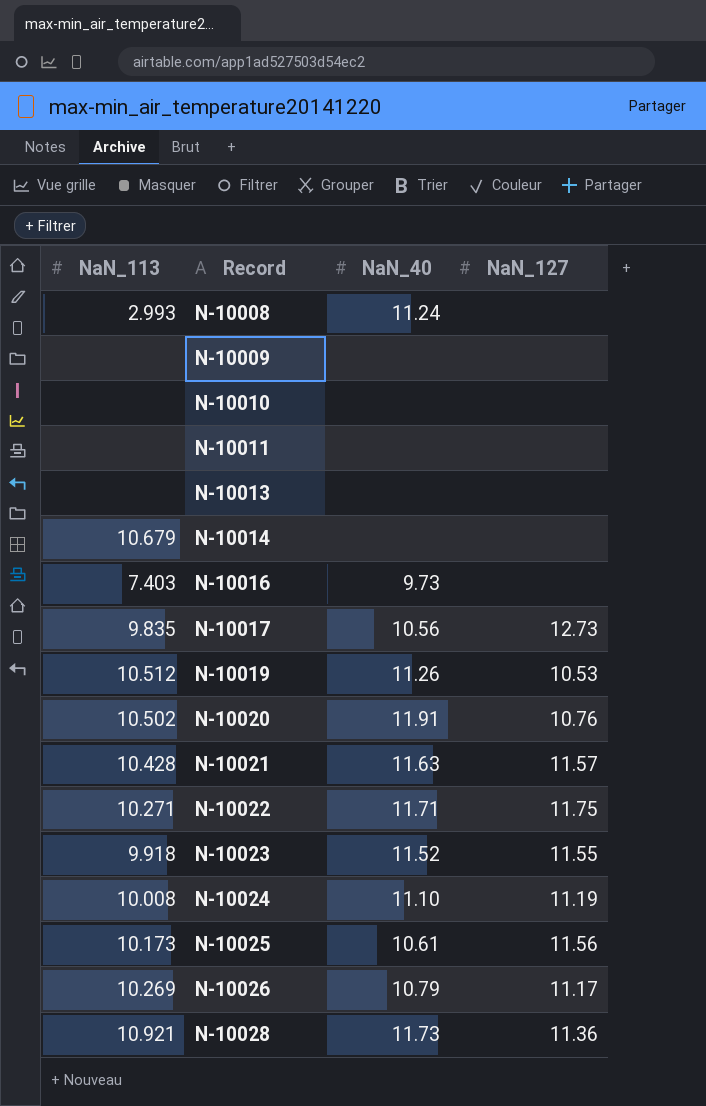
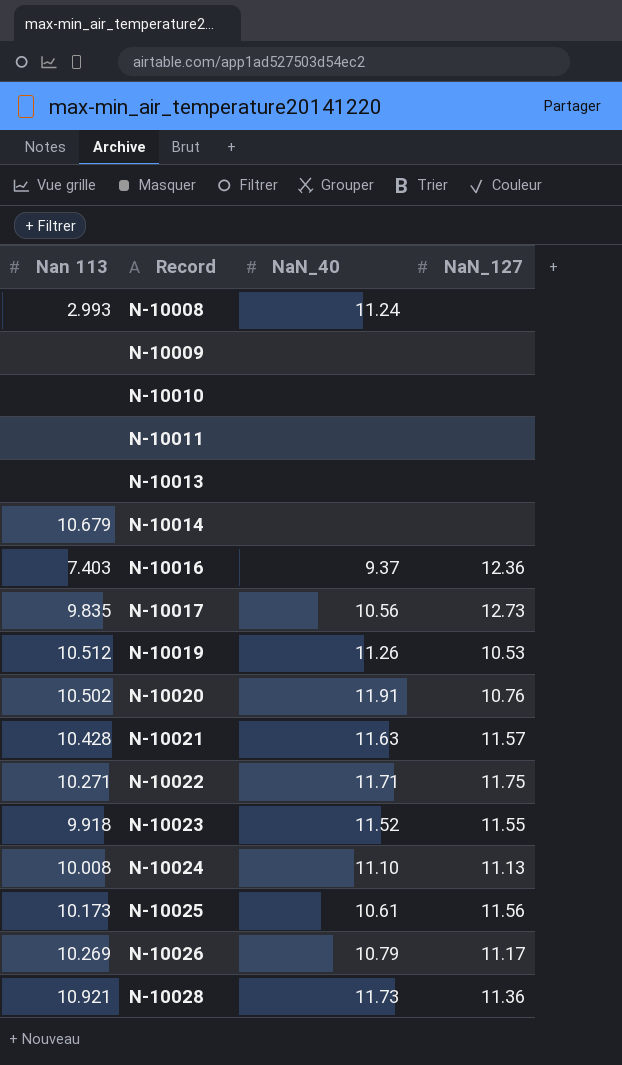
column name: NaN_113 -> Nan 113
N-10016 | NaN_40: 9.73 -> 9.37
N-10016 | NaN_127: none -> 12.36
N-10024 | NaN_127: 11.19 -> 11.13

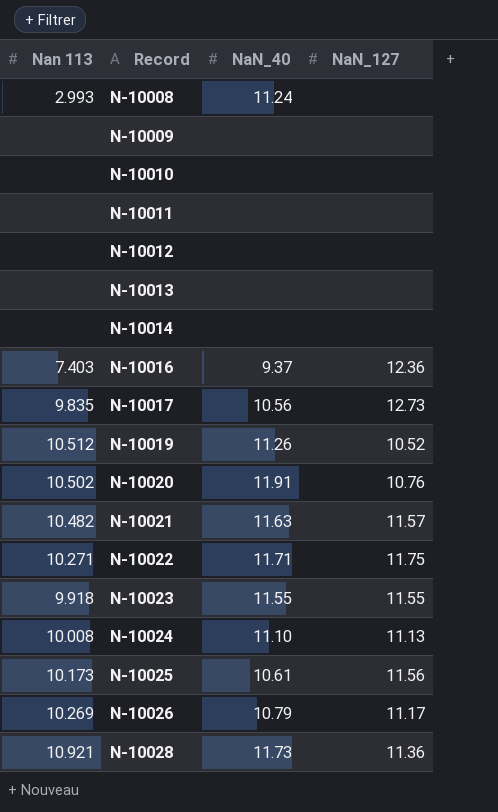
row N-10012: none -> none | none | none
N-10014 | Nan 113: 10.679 -> none
N-10019 | NaN_127: 10.53 -> 10.52
N-10021 | Nan 113: 10.428 -> 10.482
N-10023 | NaN_40: 11.52 -> 11.55

